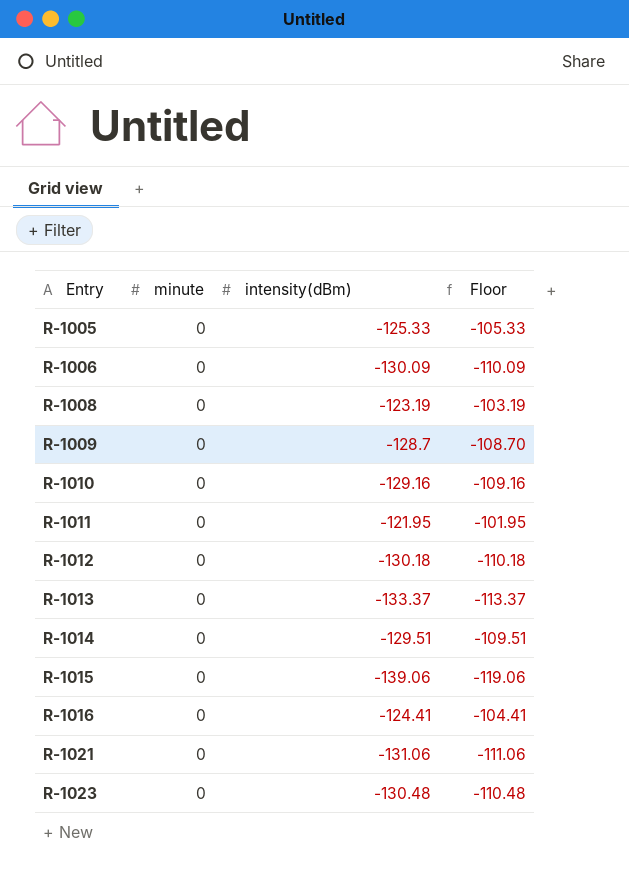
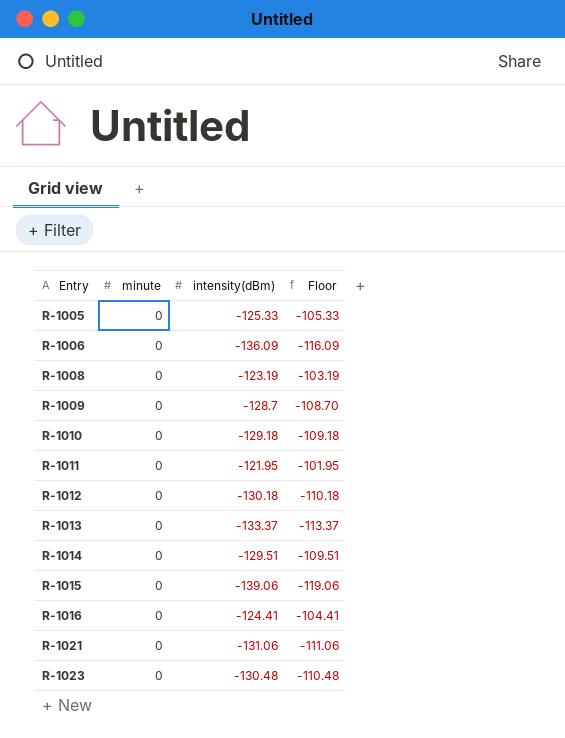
R-1006 | intensity(dBm): -130.09 -> -136.09
R-1006 | Floor: -110.09 -> -116.09
R-1010 | intensity(dBm): -129.16 -> -129.18
R-1010 | Floor: -109.16 -> -109.18

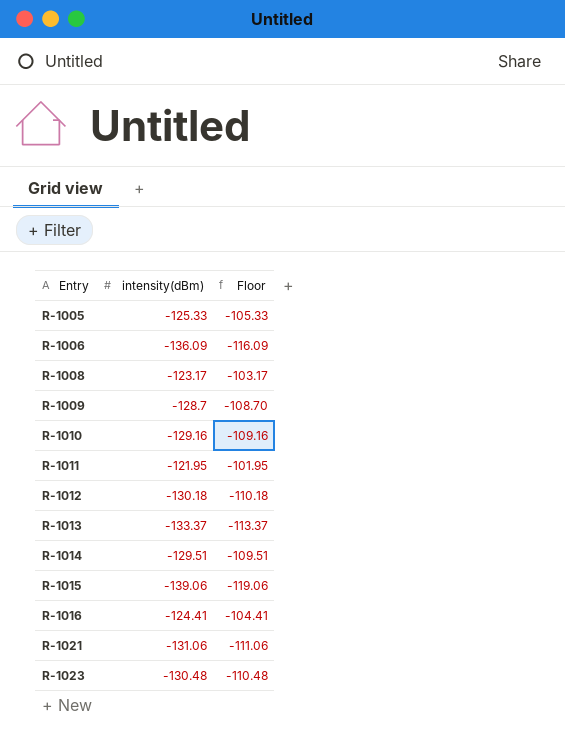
column minute | position: 2 -> none
R-1008 | intensity(dBm): -123.19 -> -123.17
R-1008 | Floor: -103.19 -> -103.17
R-1010 | intensity(dBm): -129.18 -> -129.16
R-1010 | Floor: -109.18 -> -109.16

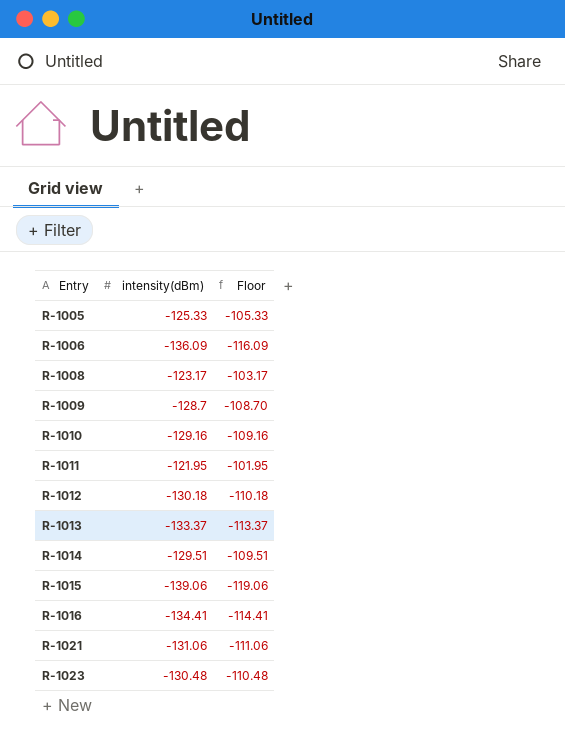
R-1016 | intensity(dBm): -124.41 -> -134.41
R-1016 | Floor: -104.41 -> -114.41

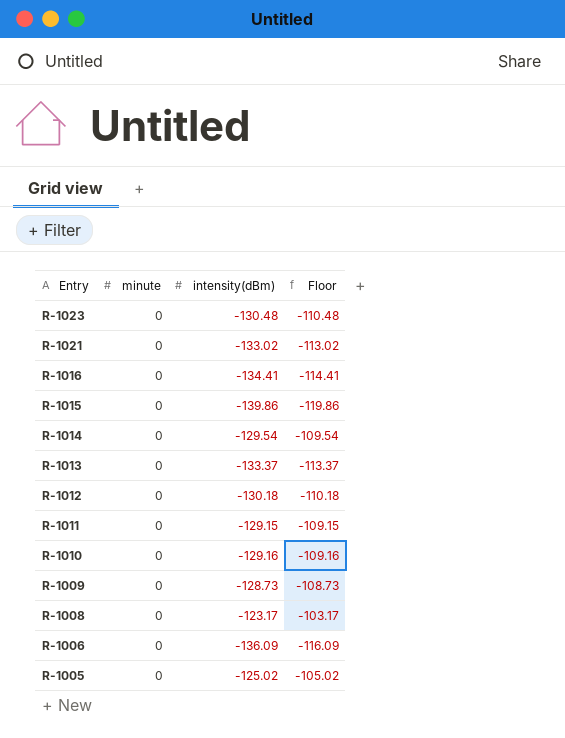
row order: Entry ascending -> Entry descending
column minute | position: none -> 2
R-1021 | intensity(dBm): -131.06 -> -133.02
R-1021 | Floor: -111.06 -> -113.02
R-1015 | intensity(dBm): -139.06 -> -139.86
R-1015 | Floor: -119.06 -> -119.86
R-1014 | intensity(dBm): -129.51 -> -129.54
R-1014 | Floor: -109.51 -> -109.54
R-1011 | intensity(dBm): -121.95 -> -129.15
R-1011 | Floor: -101.95 -> -109.15
R-1009 | intensity(dBm): -128.7 -> -128.73
R-1009 | Floor: -108.70 -> -108.73
R-1005 | intensity(dBm): -125.33 -> -125.02
R-1005 | Floor: -105.33 -> -105.02

